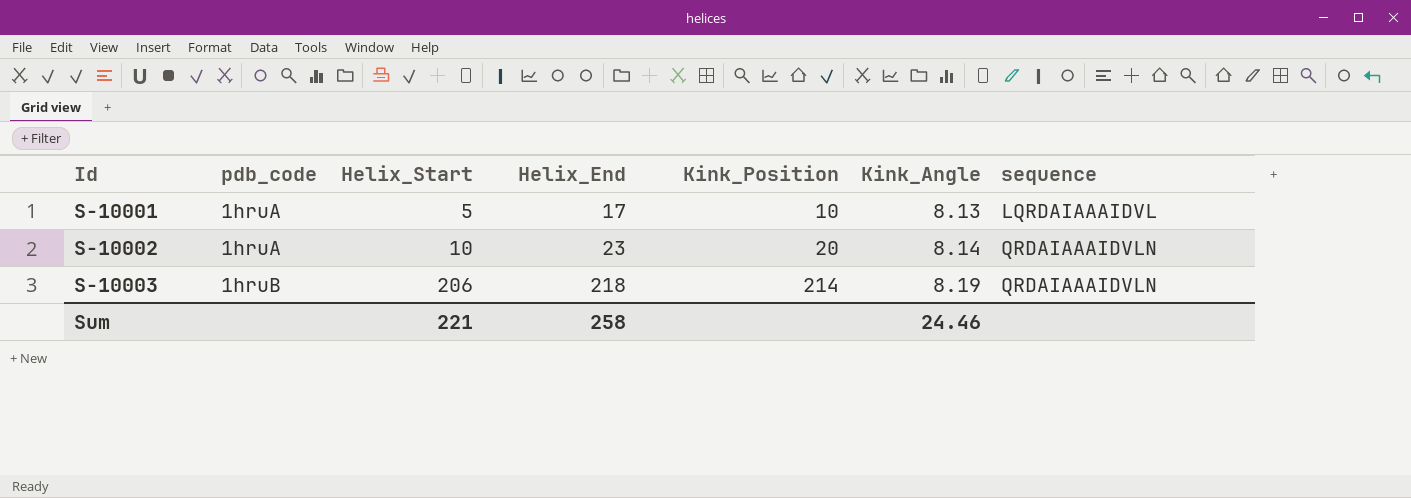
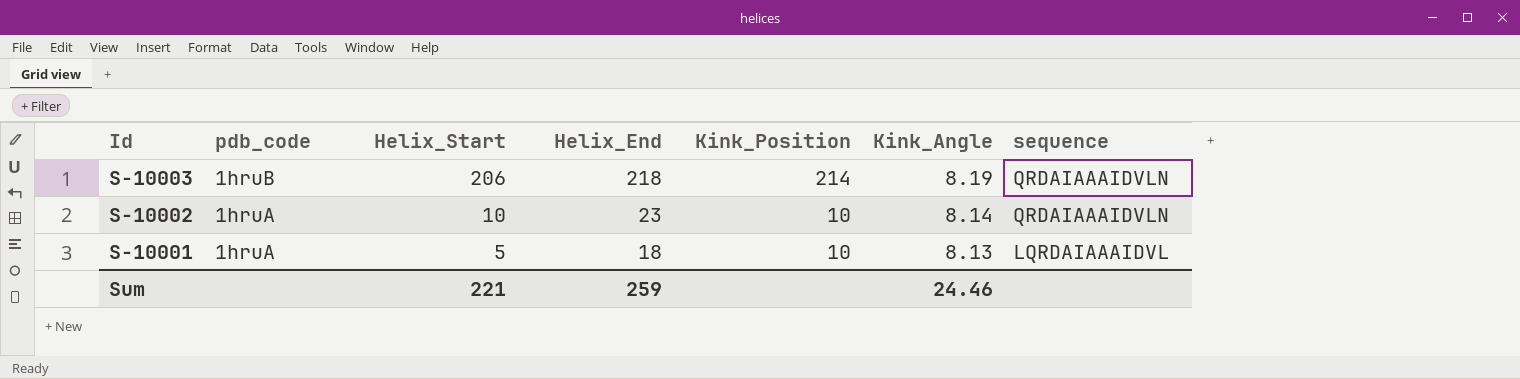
row order: Id ascending -> Id descending
S-10002 | Kink_Position: 20 -> 10
S-10001 | Helix_End: 17 -> 18
Sum | Helix_End: 258 -> 259

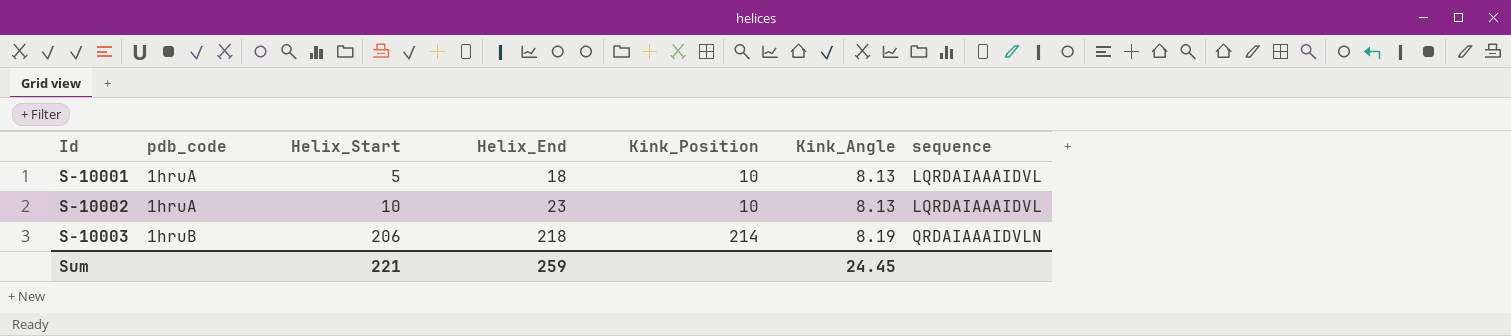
row order: Id descending -> Id ascending
S-10002 | Kink_Angle: 8.14 -> 8.13
S-10002 | sequence: QRDAIAAAIDVLN -> LQRDAIAAAIDVL
Sum | Kink_Angle: 24.46 -> 24.45

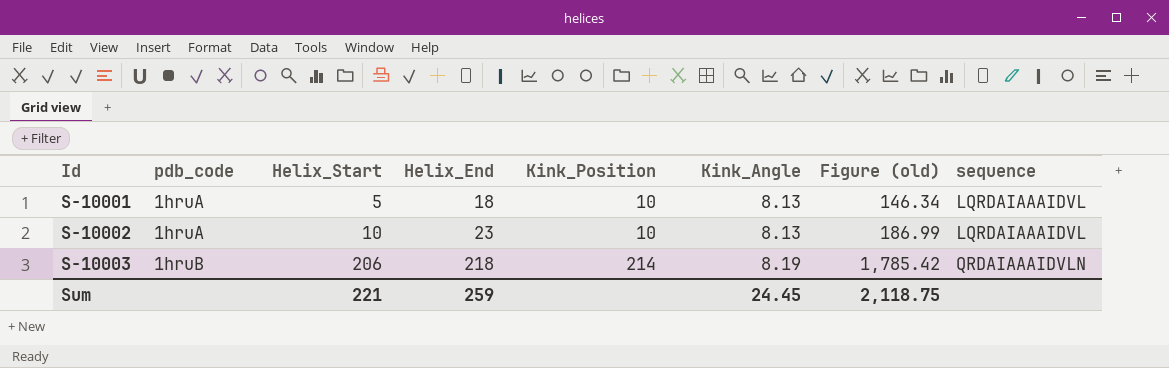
column Figure (old) | formula: none -> [Helix_End] * [Kink_Angle]

